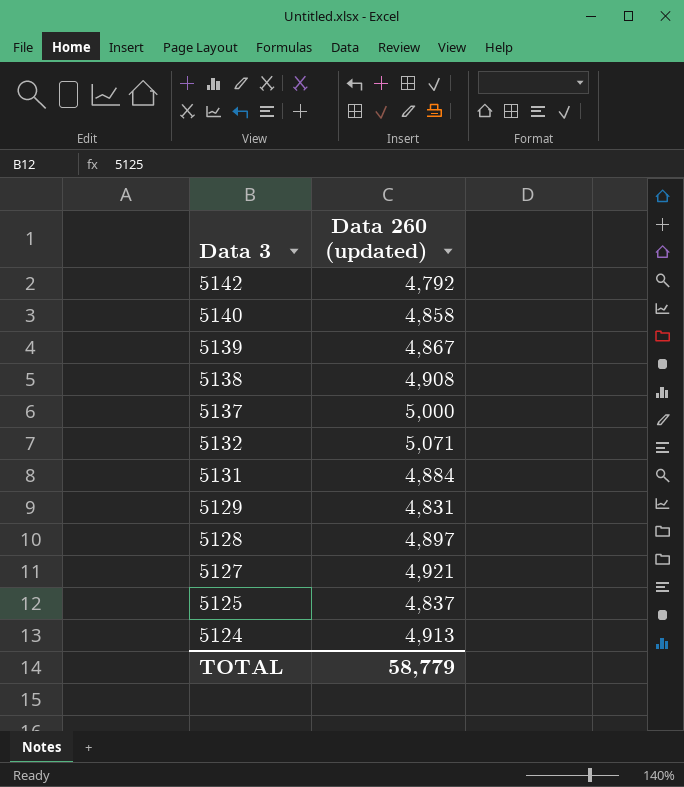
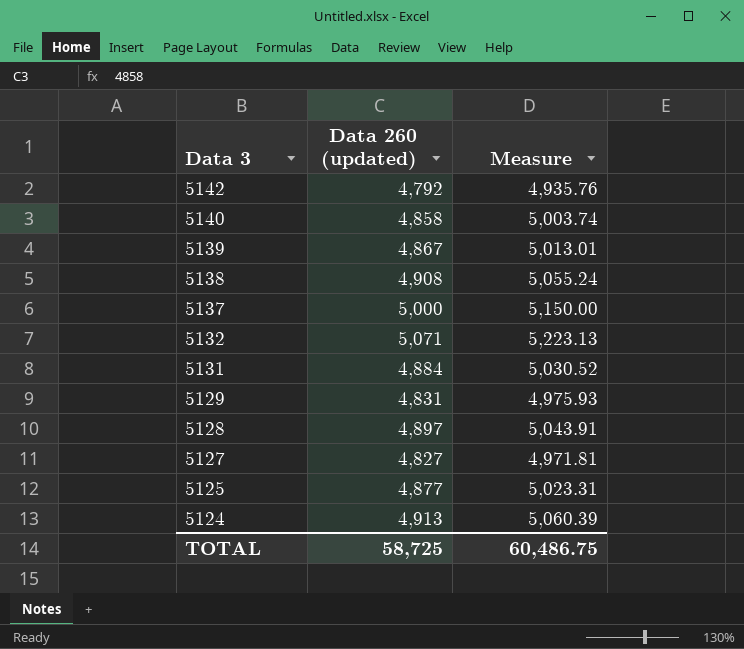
column Measure | formula: none -> [Data 260 (updated)] * 1.03
5127 | Data 260 (updated): 4,921 -> 4,827
5125 | Data 260 (updated): 4,837 -> 4,877
TOTAL | Data 260 (updated): 58,779 -> 58,725

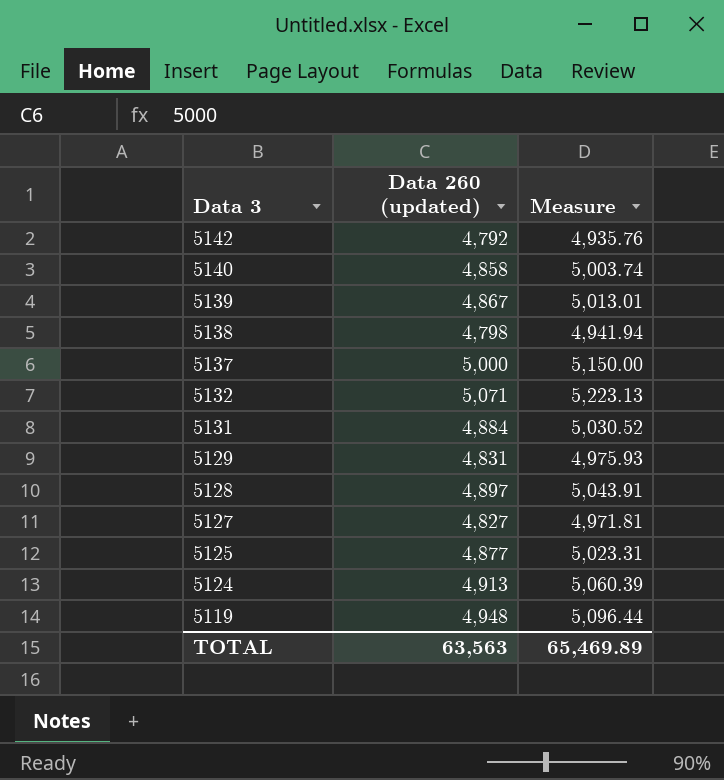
5138 | Data 260 (updated): 4,908 -> 4,798
5138 | Measure: 5,055.24 -> 4,941.94
row 5119: none -> 4,948 | 5,096.44
TOTAL | Data 260 (updated): 58,725 -> 63,563
TOTAL | Measure: 60,486.75 -> 65,469.89

